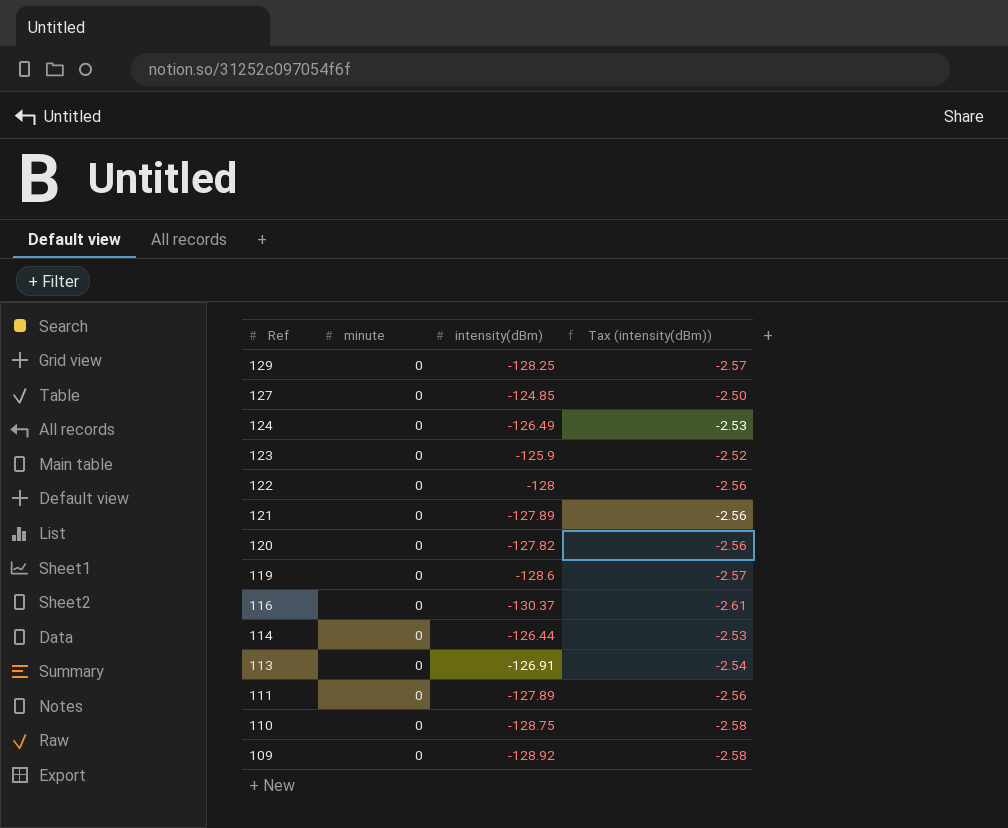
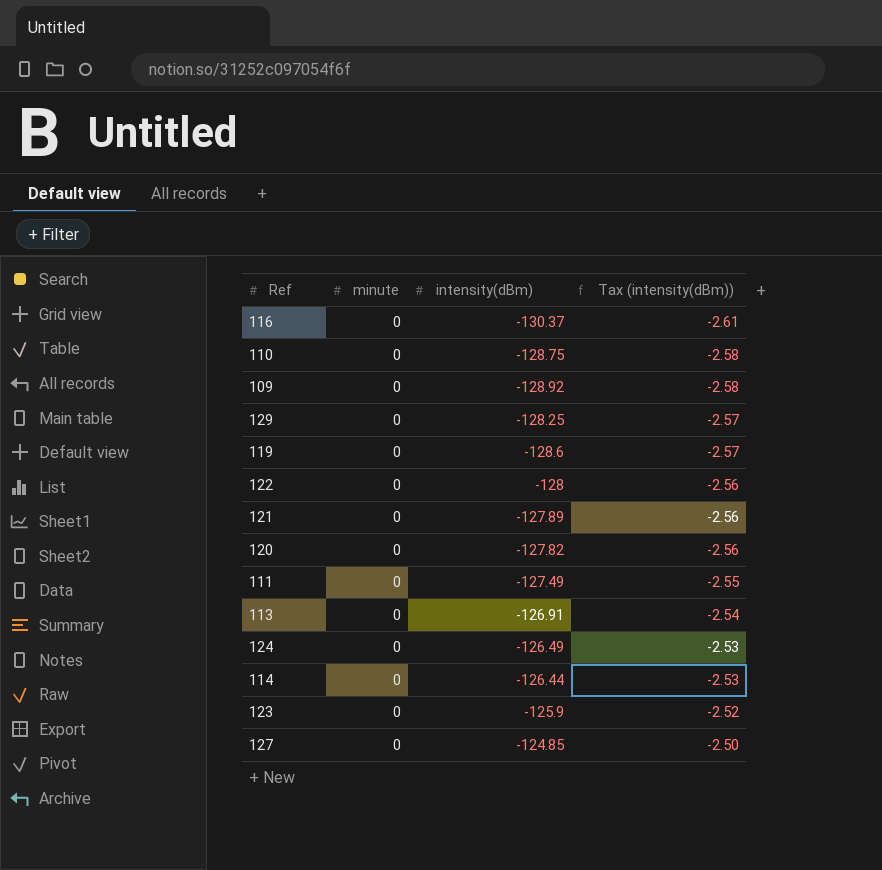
row order: Ref descending -> Tax (intensity(dBm)) ascending
111 | intensity(dBm): -127.89 -> -127.49
111 | Tax (intensity(dBm)): -2.56 -> -2.55

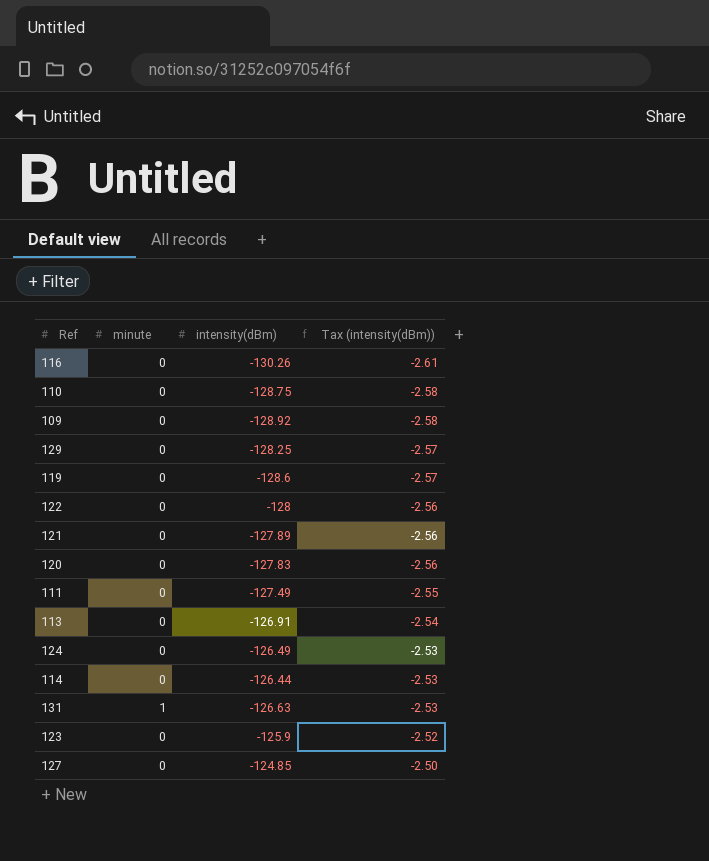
116 | intensity(dBm): -130.37 -> -130.26
120 | intensity(dBm): -127.82 -> -127.83
row 131: none -> 1 | -126.63 | -2.53

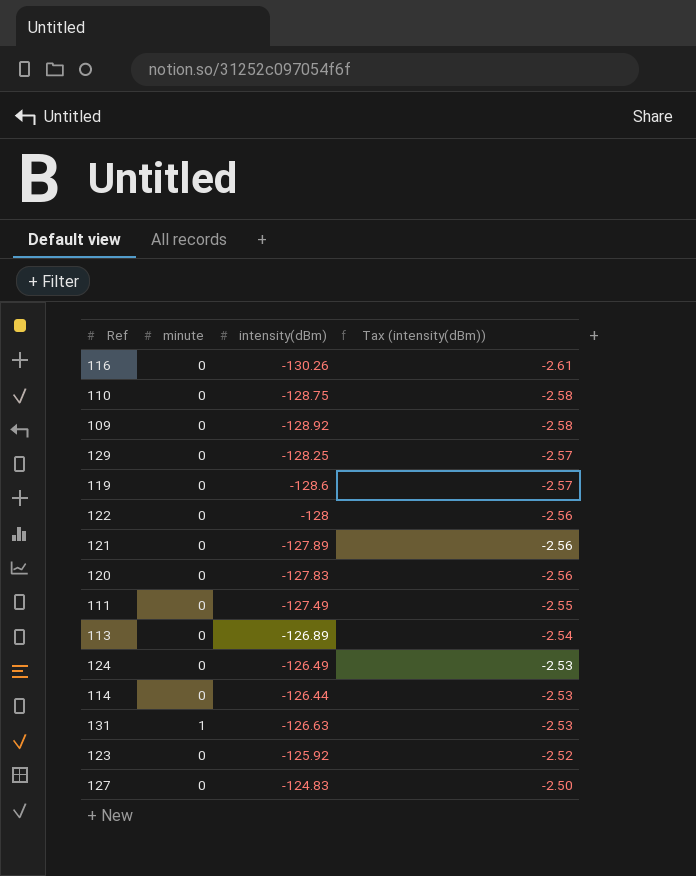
113 | intensity(dBm): -126.91 -> -126.89
123 | intensity(dBm): -125.9 -> -125.92
127 | intensity(dBm): -124.85 -> -124.83

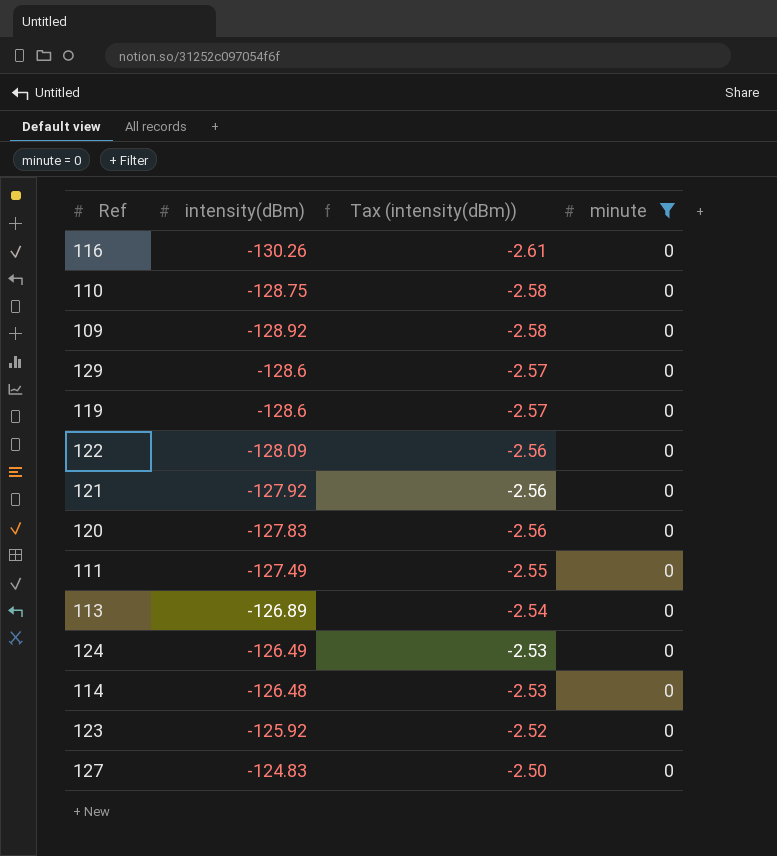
filter: none -> minute = 0
column minute | position: 2 -> 4
129 | intensity(dBm): -128.25 -> -128.6
122 | intensity(dBm): -128 -> -128.09
121 | intensity(dBm): -127.89 -> -127.92
114 | intensity(dBm): -126.44 -> -126.48

